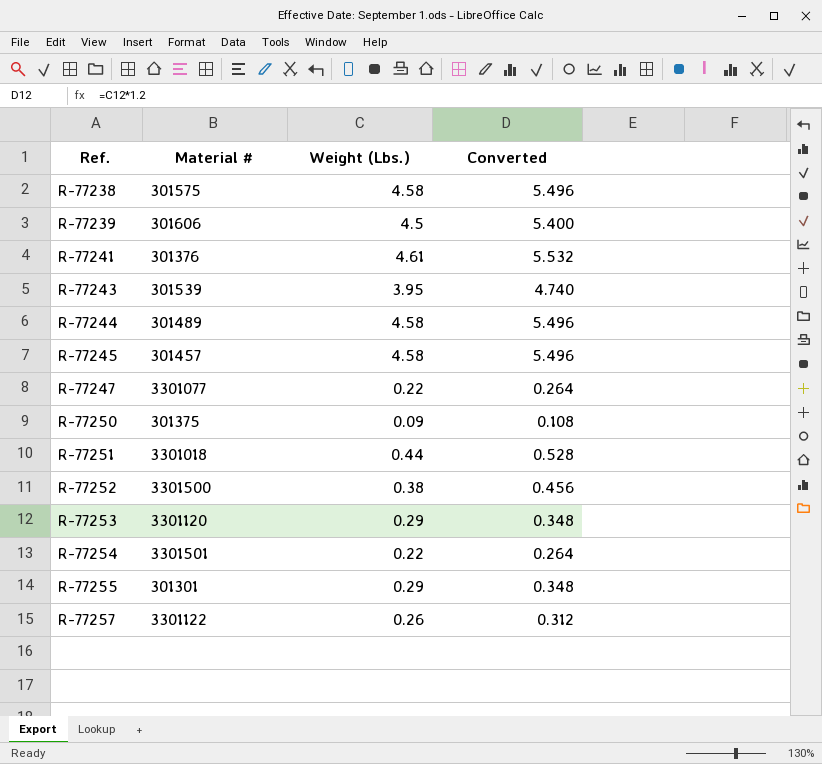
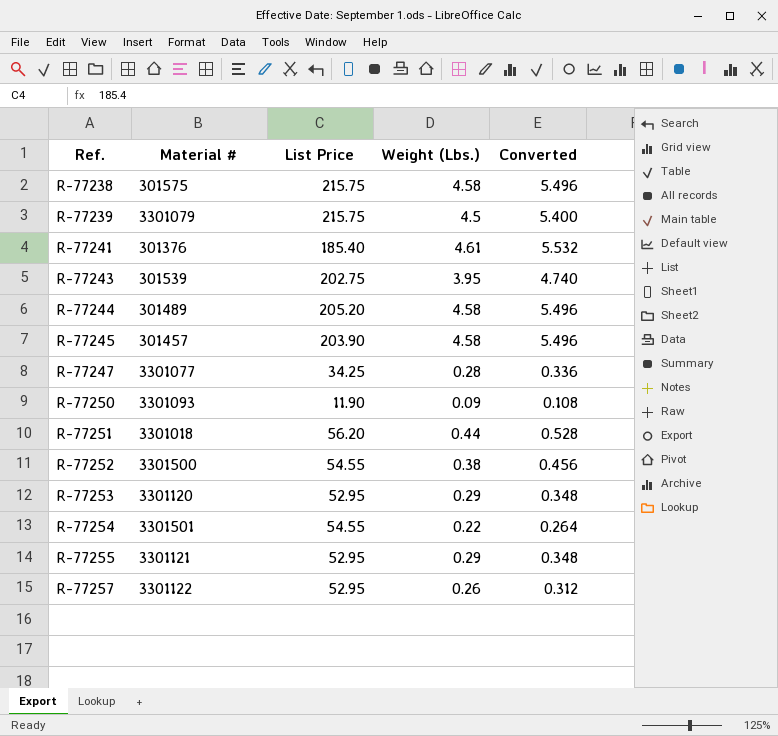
column List Price | position: none -> 3
R-77239 | Material #: 301606 -> 3301079
R-77247 | Weight (Lbs.): 0.22 -> 0.28
R-77247 | Converted: 0.264 -> 0.336
R-77250 | Material #: 301375 -> 3301093
R-77255 | Material #: 301301 -> 3301121

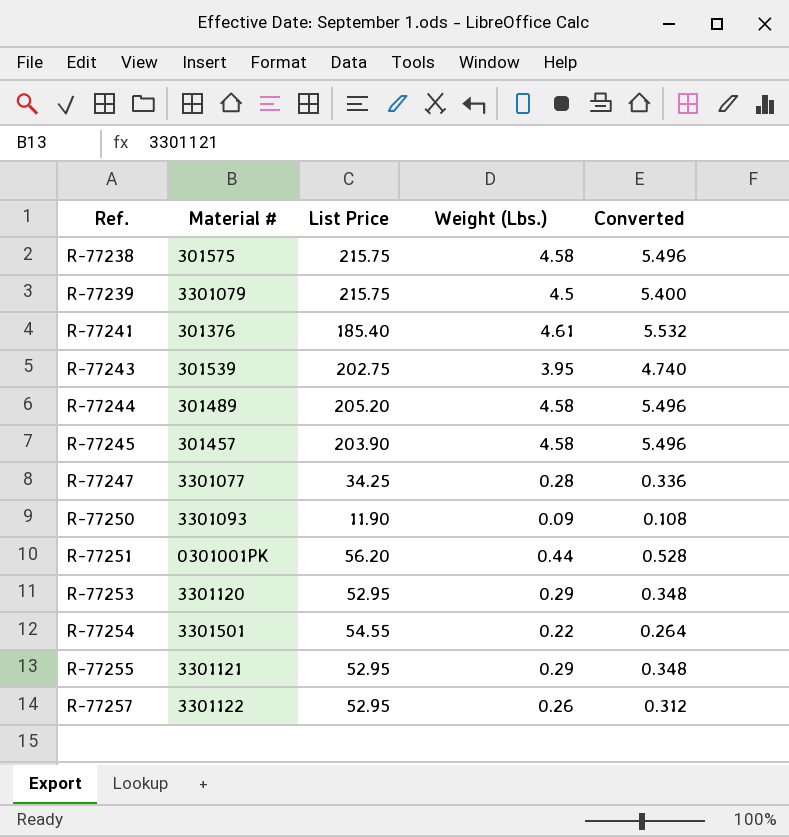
row R-77252: 3301500 | 54.55 | 0.38 | 0.456 -> none
R-77251 | Material #: 3301018 -> 0301001PK

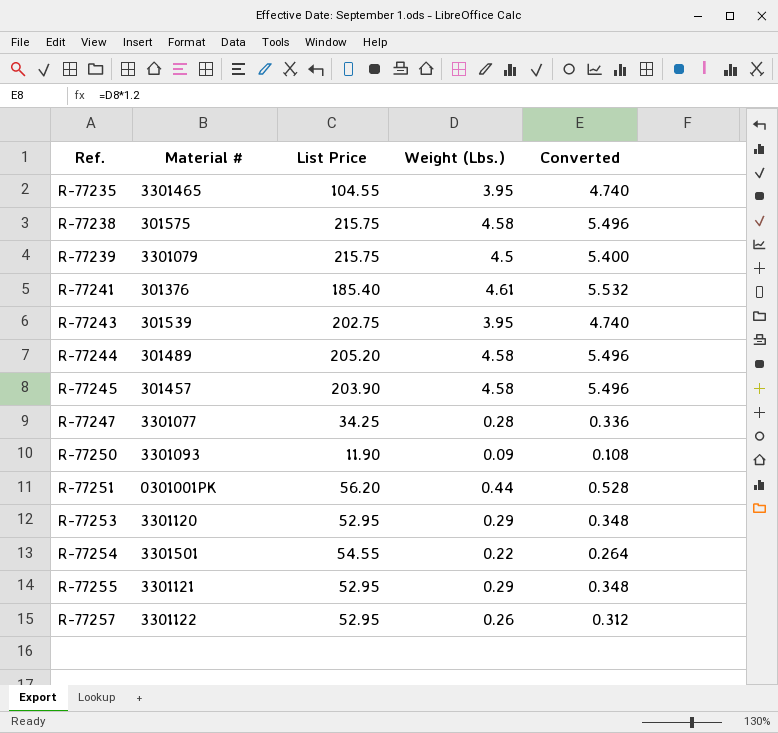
row R-77235: none -> 3301465 | 104.55 | 3.95 | 4.740

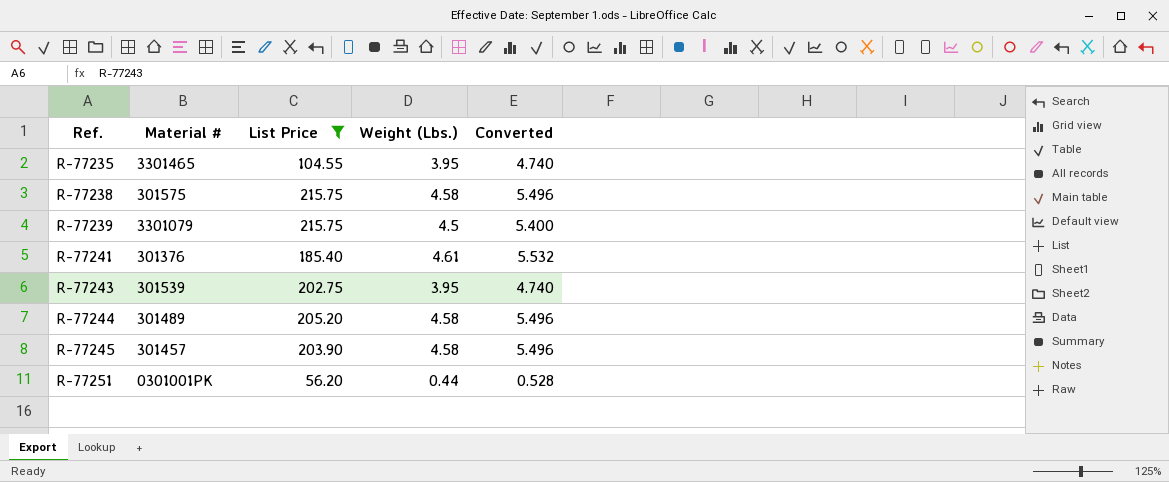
filter: none -> List Price >= 56.20

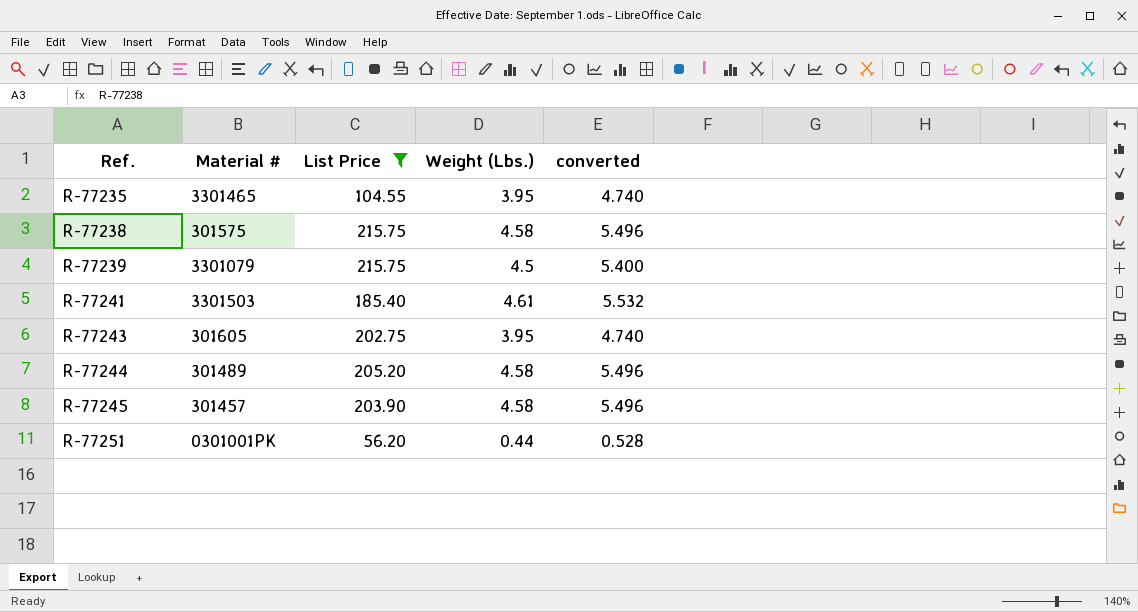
column name: Converted -> converted
R-77241 | Material #: 301376 -> 3301503
R-77243 | Material #: 301539 -> 301605

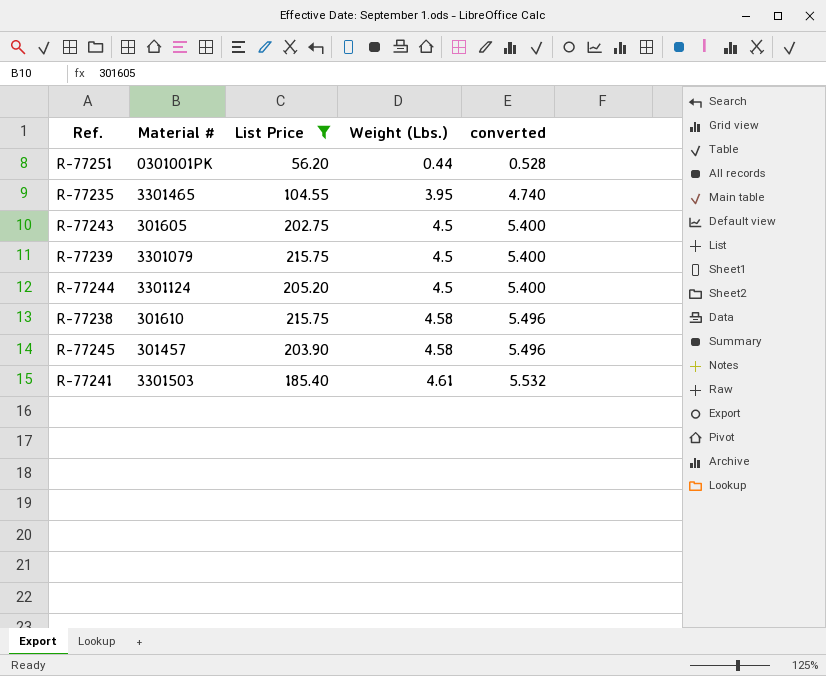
row order: Ref. ascending -> Weight (Lbs.) ascending
R-77243 | Weight (Lbs.): 3.95 -> 4.5
R-77243 | converted: 4.740 -> 5.400
R-77244 | Material #: 301489 -> 3301124
R-77244 | Weight (Lbs.): 4.58 -> 4.5
R-77244 | converted: 5.496 -> 5.400
R-77238 | Material #: 301575 -> 301610

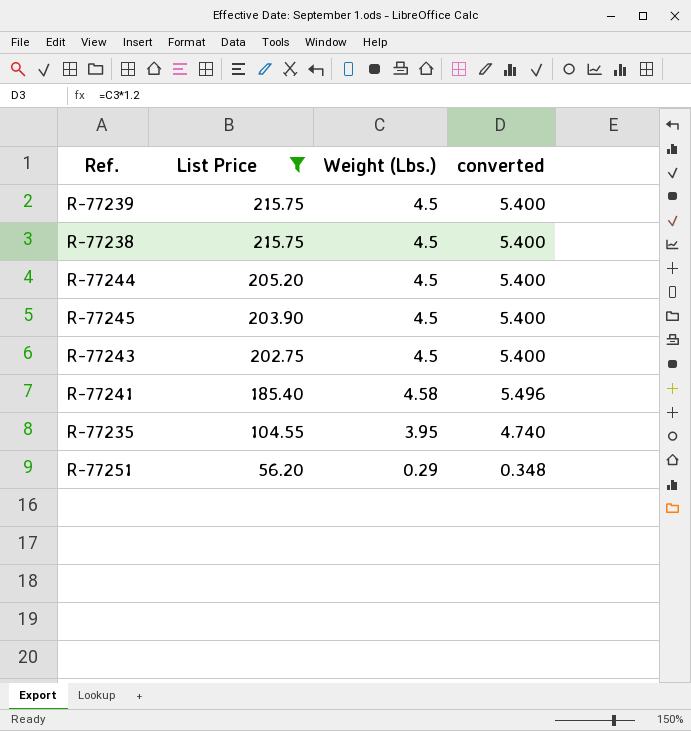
row order: Weight (Lbs.) ascending -> List Price descending
column Material # | position: 2 -> none
R-77238 | Weight (Lbs.): 4.58 -> 4.5
R-77238 | converted: 5.496 -> 5.400
R-77245 | Weight (Lbs.): 4.58 -> 4.5
R-77245 | converted: 5.496 -> 5.400
R-77241 | Weight (Lbs.): 4.61 -> 4.58
R-77241 | converted: 5.532 -> 5.496
R-77251 | Weight (Lbs.): 0.44 -> 0.29
R-77251 | converted: 0.528 -> 0.348

